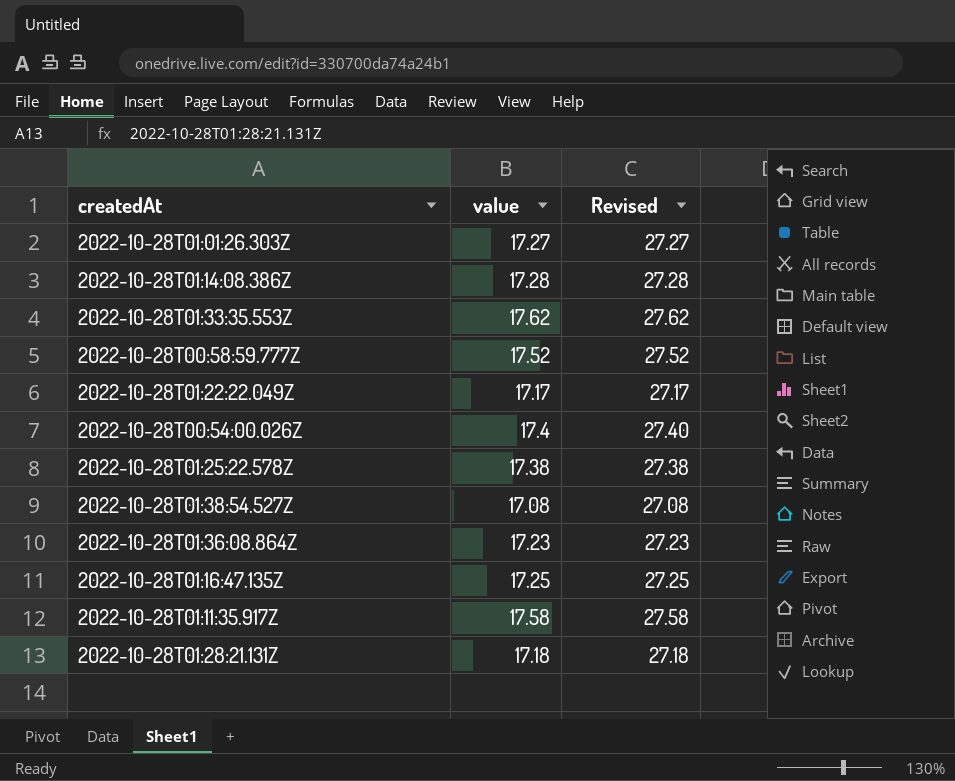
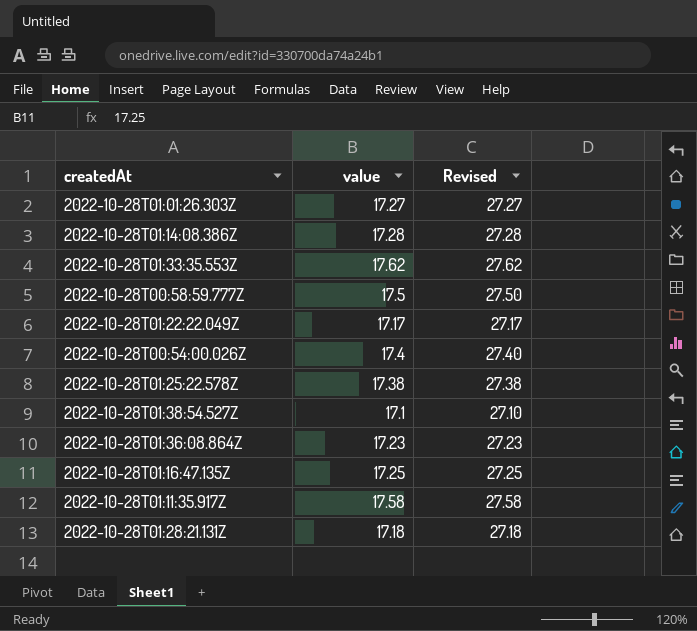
2022-10-28T00:58:59.777Z | value: 17.52 -> 17.5
2022-10-28T00:58:59.777Z | Revised: 27.52 -> 27.50
2022-10-28T01:38:54.527Z | value: 17.08 -> 17.1
2022-10-28T01:38:54.527Z | Revised: 27.08 -> 27.10

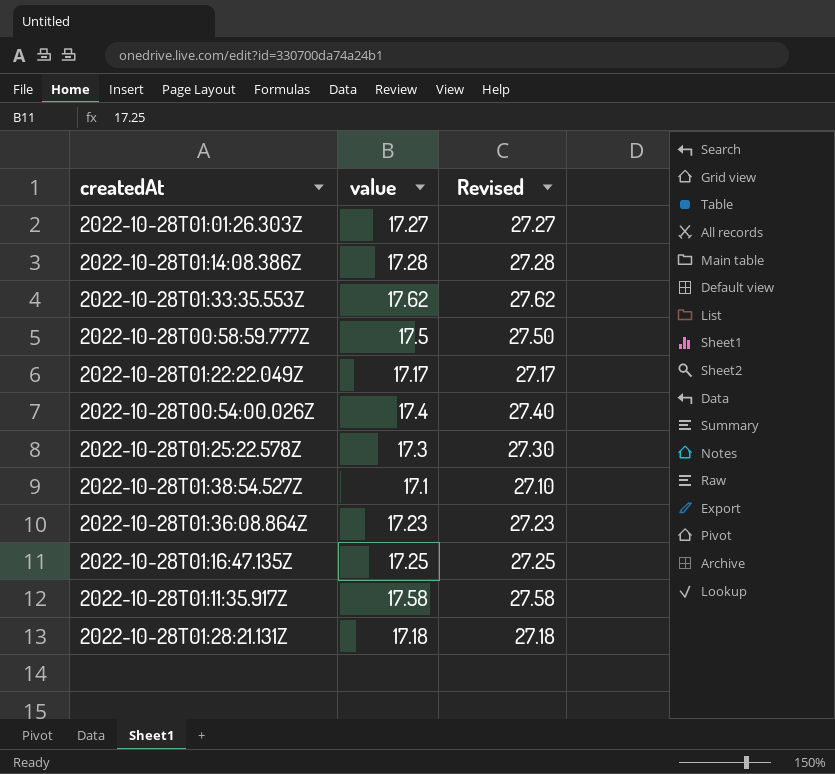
2022-10-28T01:25:22.578Z | value: 17.38 -> 17.3
2022-10-28T01:25:22.578Z | Revised: 27.38 -> 27.30

